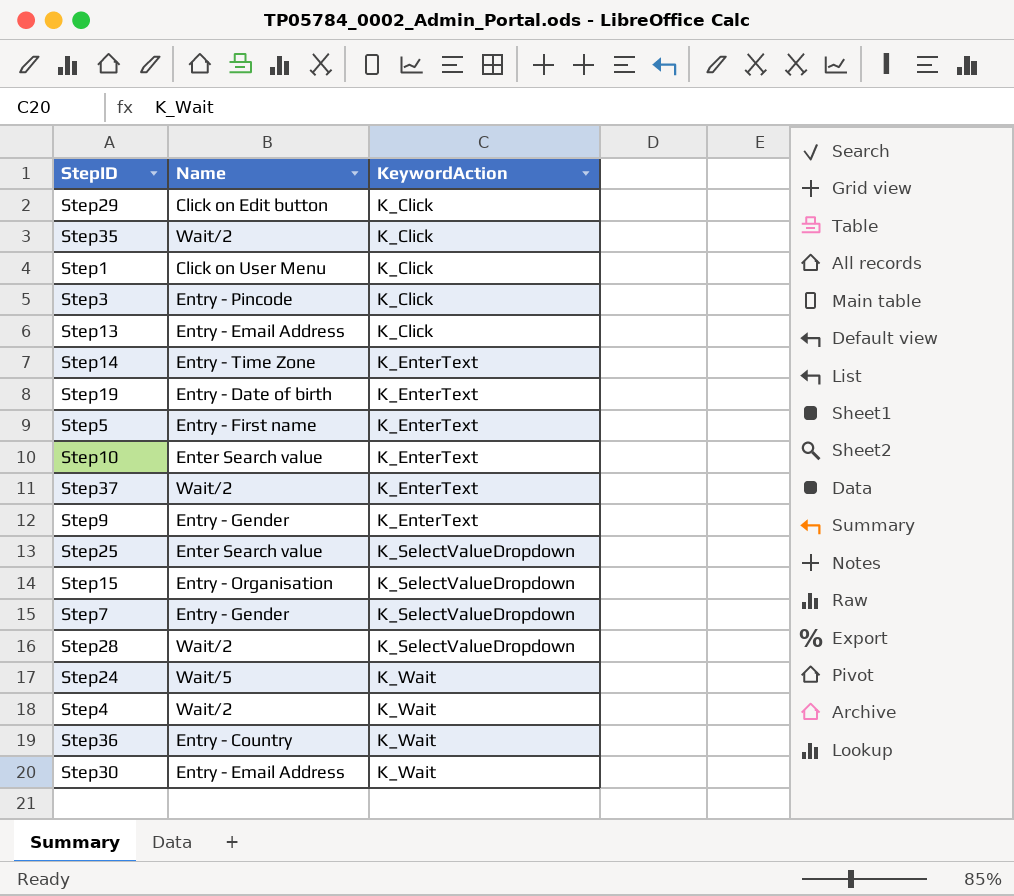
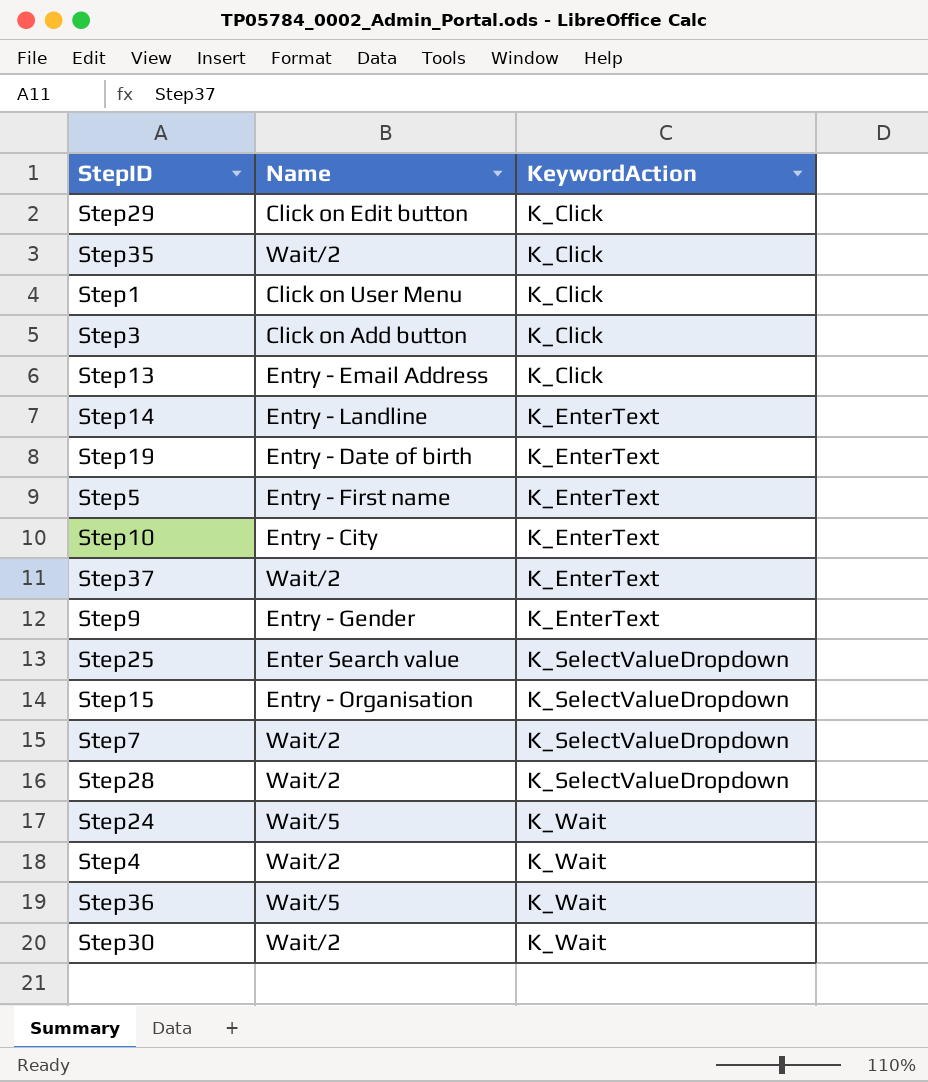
Step3 | Name: Entry - Pincode -> Click on Add button
Step14 | Name: Entry - Time Zone -> Entry - Landline
Step10 | Name: Enter Search value -> Entry - City
Step7 | Name: Entry - Gender -> Wait/2
Step36 | Name: Entry - Country -> Wait/5
Step30 | Name: Entry - Email Address -> Wait/2

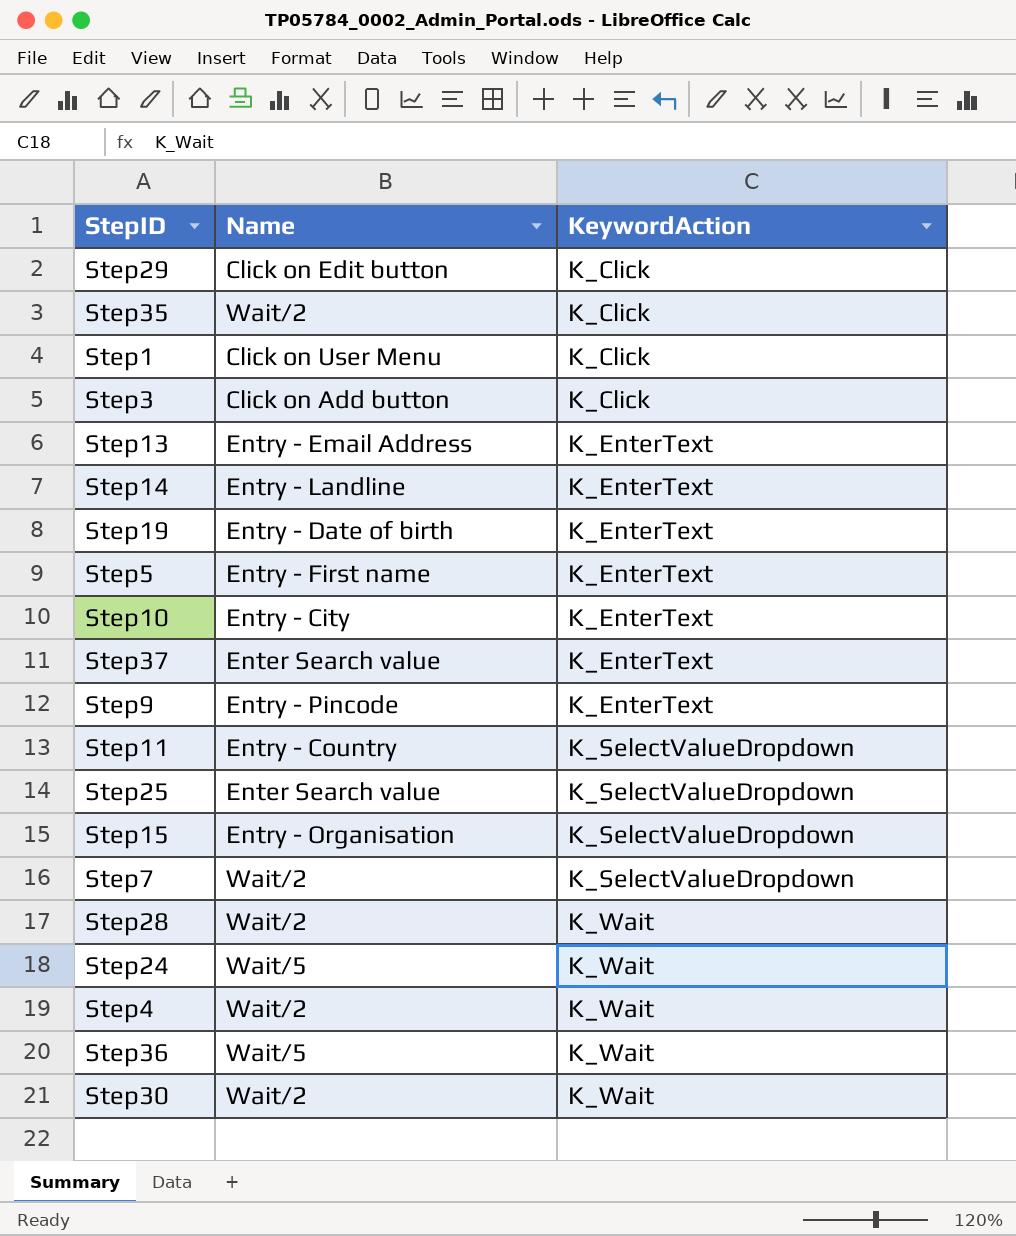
Step13 | KeywordAction: K_Click -> K_EnterText
Step37 | Name: Wait/2 -> Enter Search value
Step9 | Name: Entry - Gender -> Entry - Pincode
row Step11: none -> Entry - Country | K_SelectValueDropdown
Step28 | KeywordAction: K_SelectValueDropdown -> K_Wait

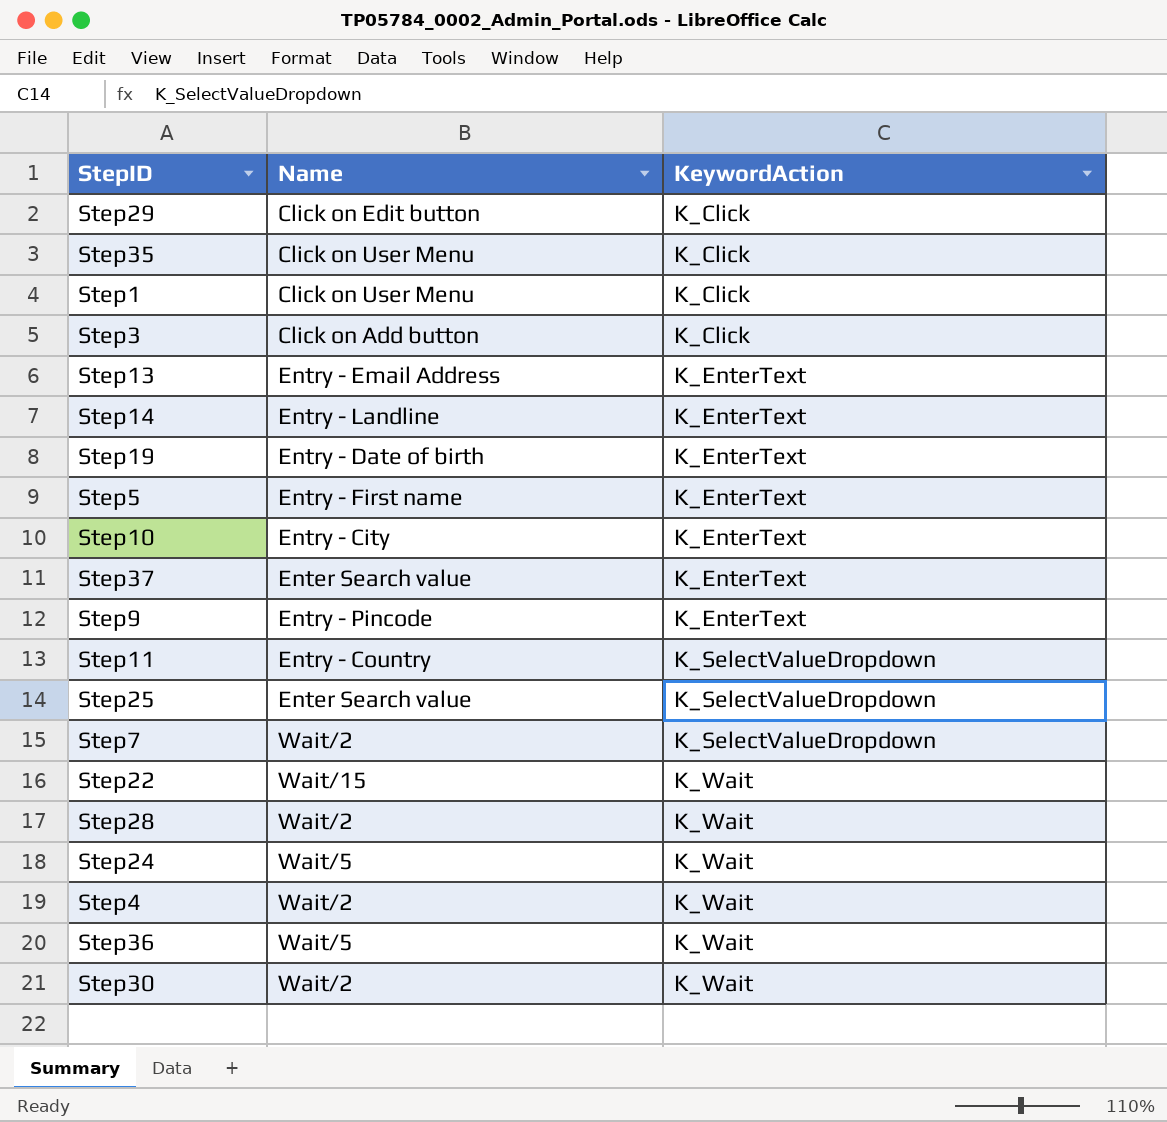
row Step15: Entry - Organisation | K_SelectValueDropdown -> none
Step35 | Name: Wait/2 -> Click on User Menu
row Step22: none -> Wait/15 | K_Wait

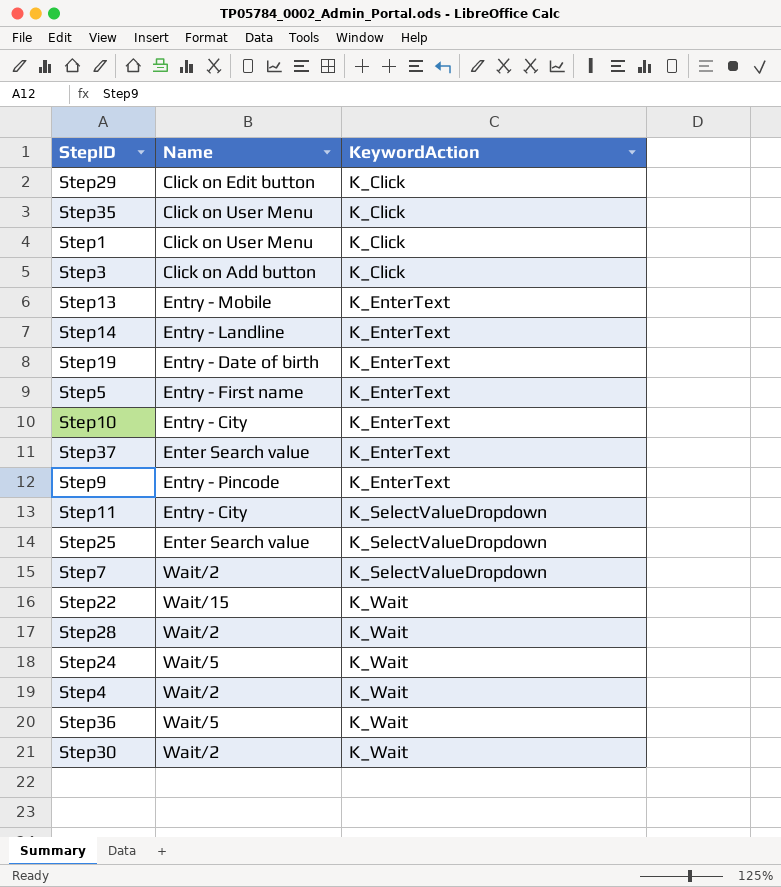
Step13 | Name: Entry - Email Address -> Entry - Mobile
Step11 | Name: Entry - Country -> Entry - City

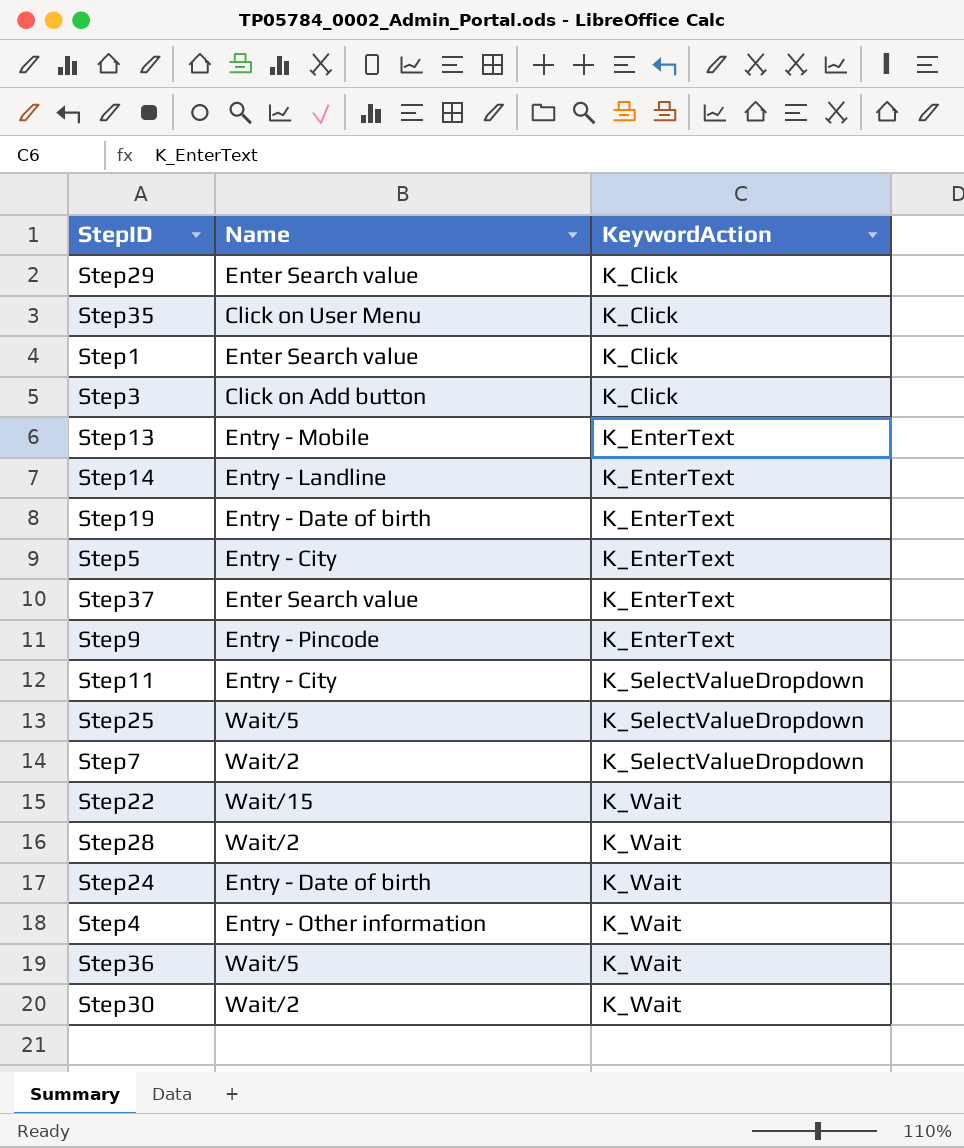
row Step10: Entry - City | K_EnterText -> none
Step29 | Name: Click on Edit button -> Enter Search value
Step1 | Name: Click on User Menu -> Enter Search value
Step5 | Name: Entry - First name -> Entry - City
Step25 | Name: Enter Search value -> Wait/5
Step24 | Name: Wait/5 -> Entry - Date of birth
Step4 | Name: Wait/2 -> Entry - Other information

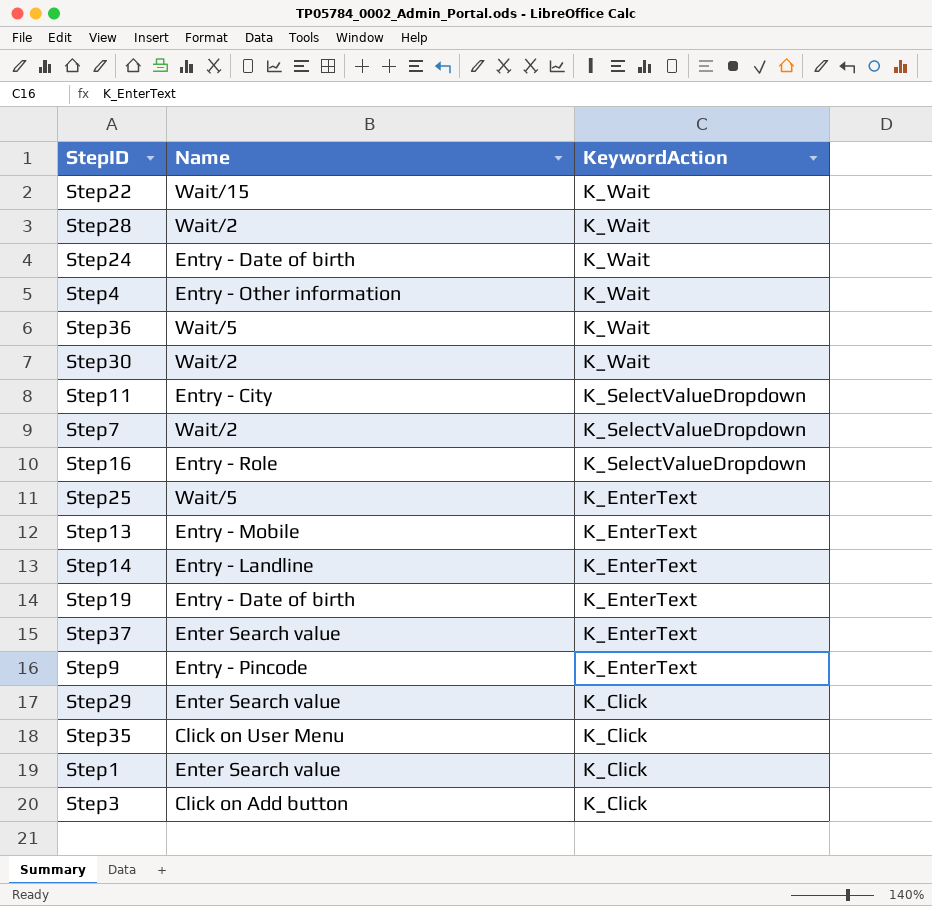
row order: KeywordAction ascending -> KeywordAction descending
row Step5: Entry - City | K_EnterText -> none
row Step16: none -> Entry - Role | K_SelectValueDropdown
Step25 | KeywordAction: K_SelectValueDropdown -> K_EnterText

